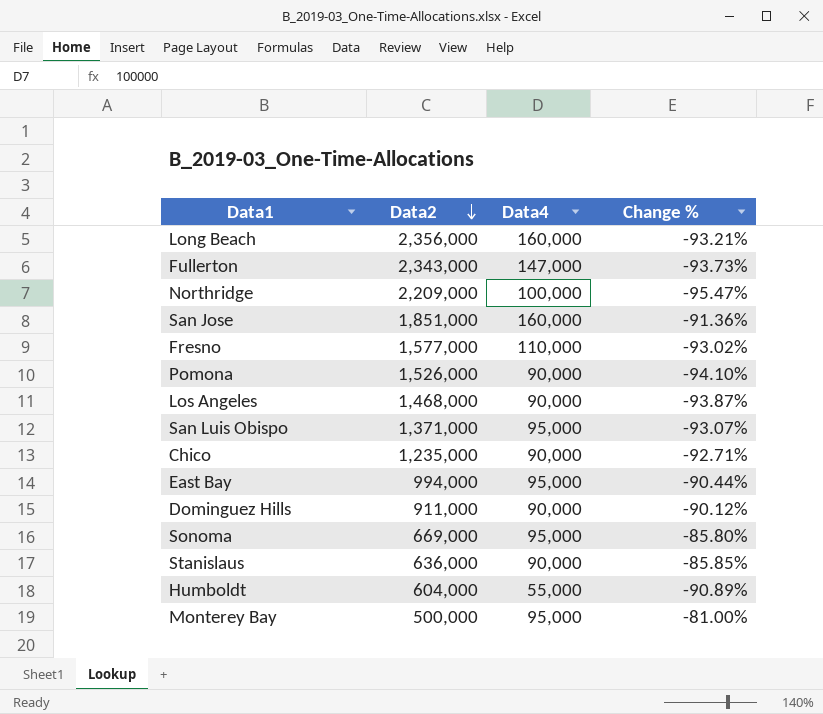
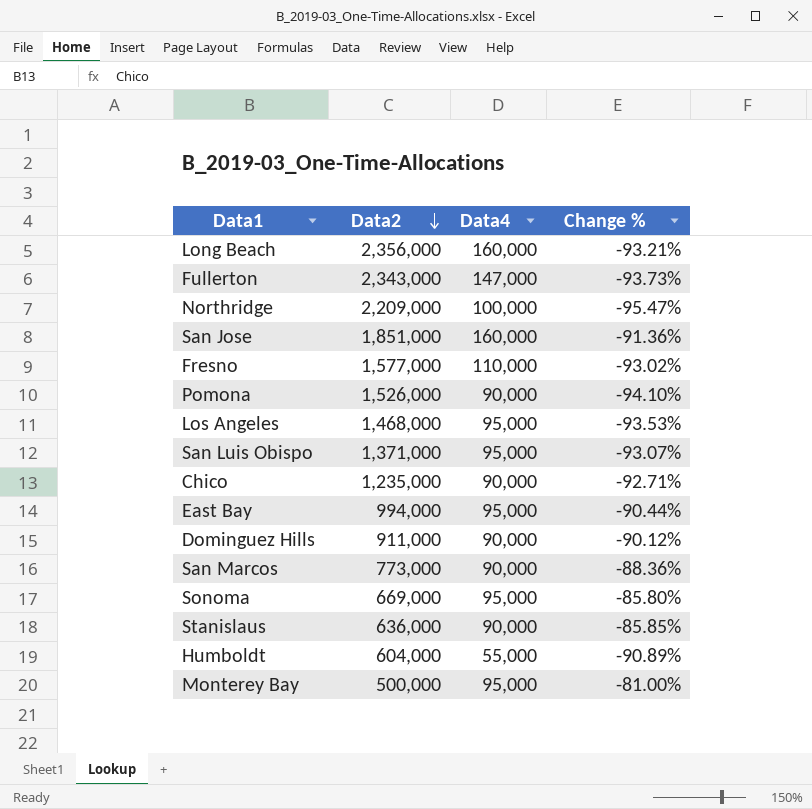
Los Angeles | Data4: 90,000 -> 95,000
Los Angeles | Change %: -93.87% -> -93.53%
row San Marcos: none -> 773,000 | 90,000 | -88.36%

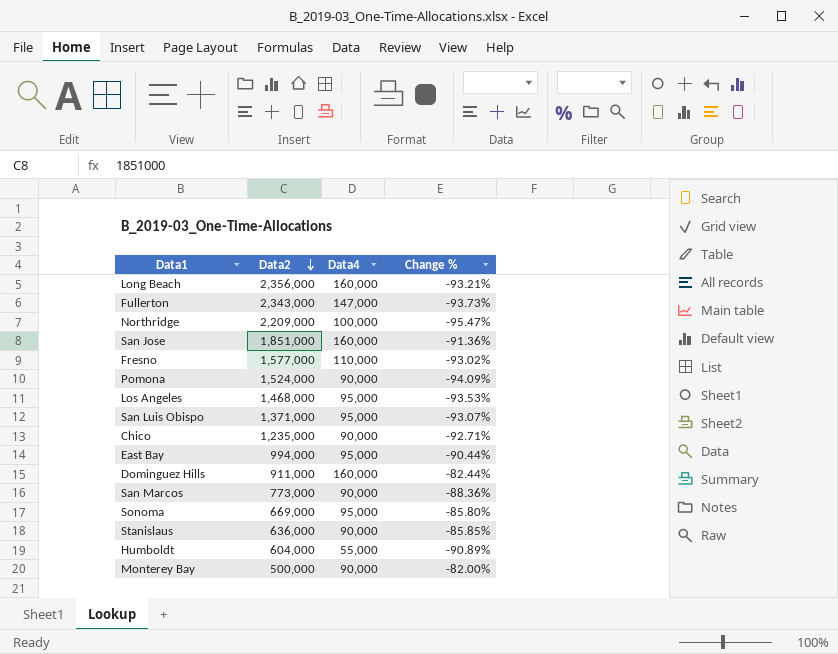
Pomona | Data2: 1,526,000 -> 1,524,000
Pomona | Change %: -94.10% -> -94.09%
Dominguez Hills | Data4: 90,000 -> 160,000
Dominguez Hills | Change %: -90.12% -> -82.44%
Monterey Bay | Data4: 95,000 -> 90,000
Monterey Bay | Change %: -81.00% -> -82.00%

